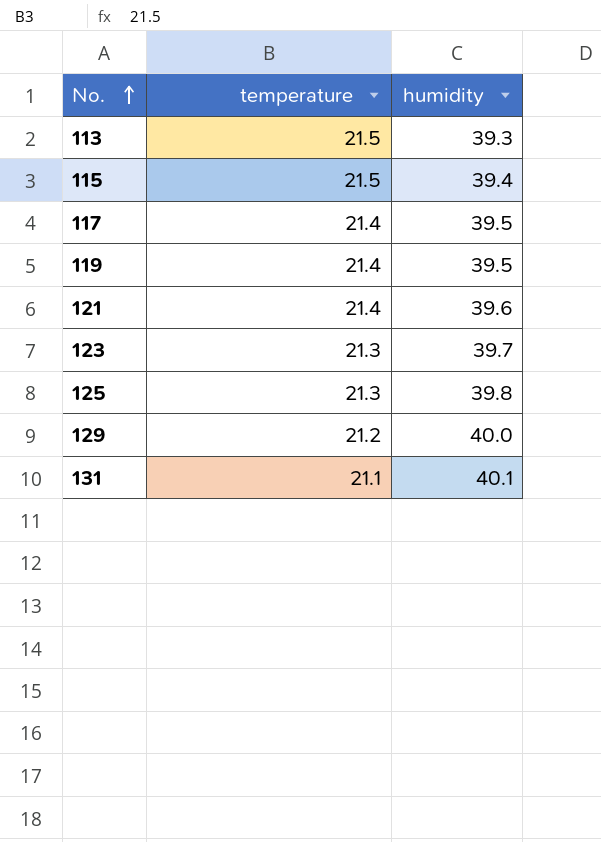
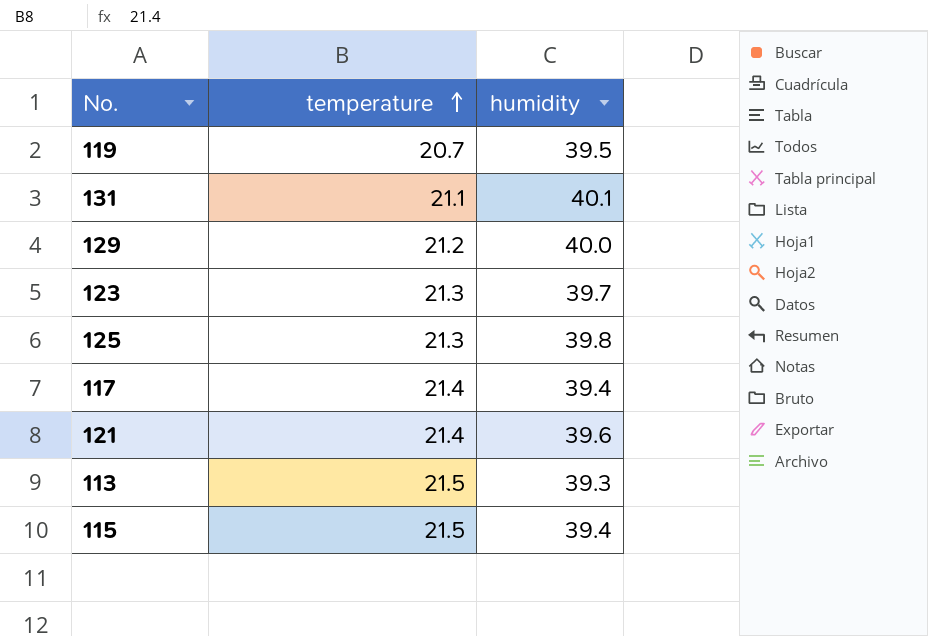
row order: No. ascending -> temperature ascending
119 | temperature: 21.4 -> 20.7
117 | humidity: 39.5 -> 39.4

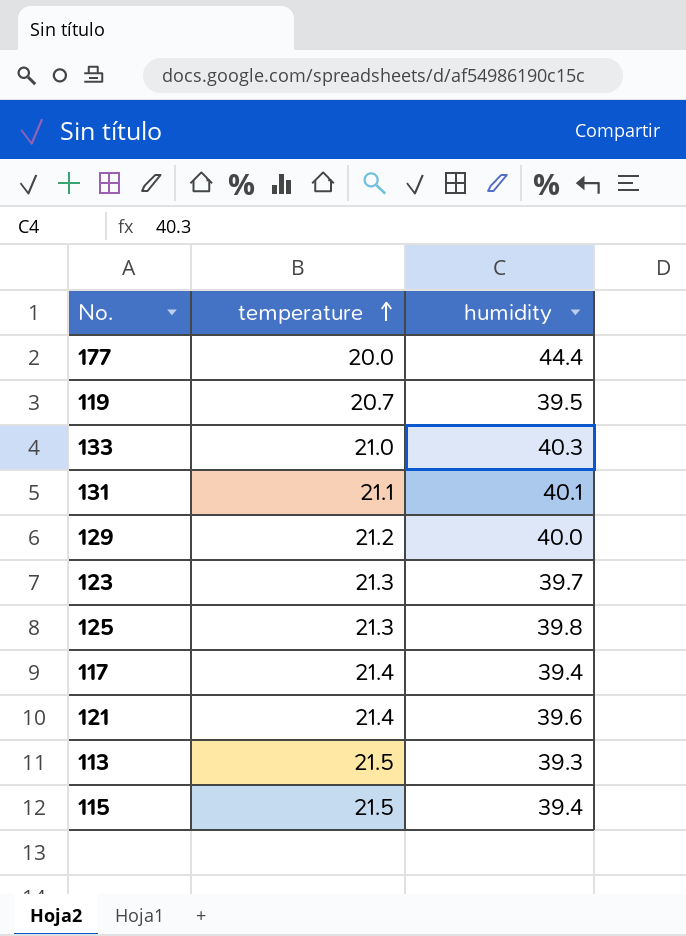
row 177: none -> 20.0 | 44.4
row 133: none -> 21.0 | 40.3

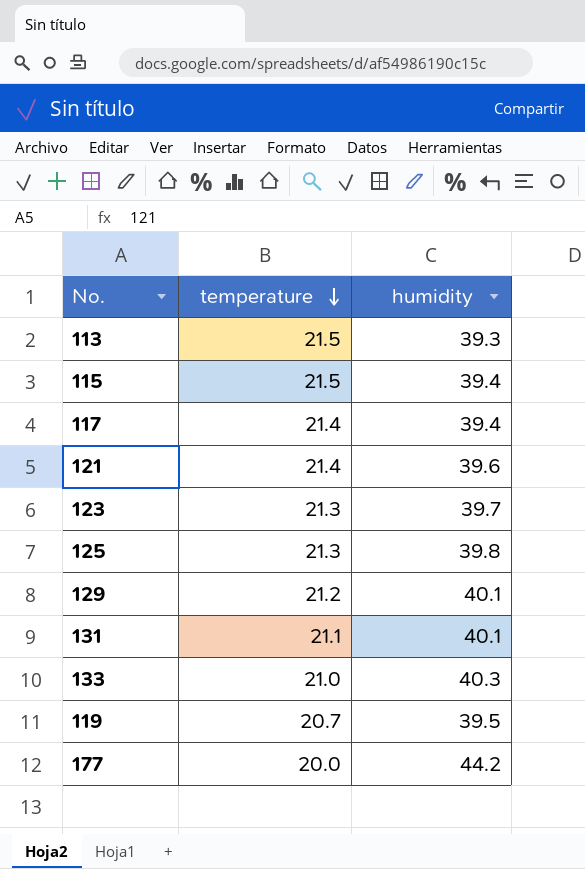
row order: temperature ascending -> temperature descending
129 | humidity: 40.0 -> 40.1
177 | humidity: 44.4 -> 44.2

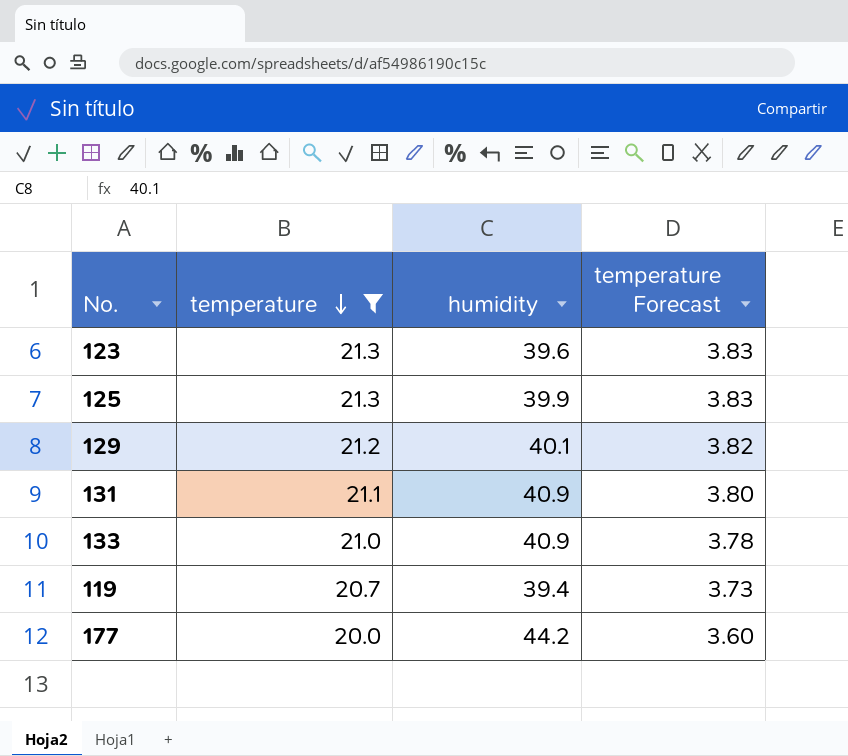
filter: none -> temperature <= 21.3
column temperature Forecast | formula: none -> [temperature] * 0.18
123 | humidity: 39.7 -> 39.6
125 | humidity: 39.8 -> 39.9
131 | humidity: 40.1 -> 40.9
133 | humidity: 40.3 -> 40.9
119 | humidity: 39.5 -> 39.4

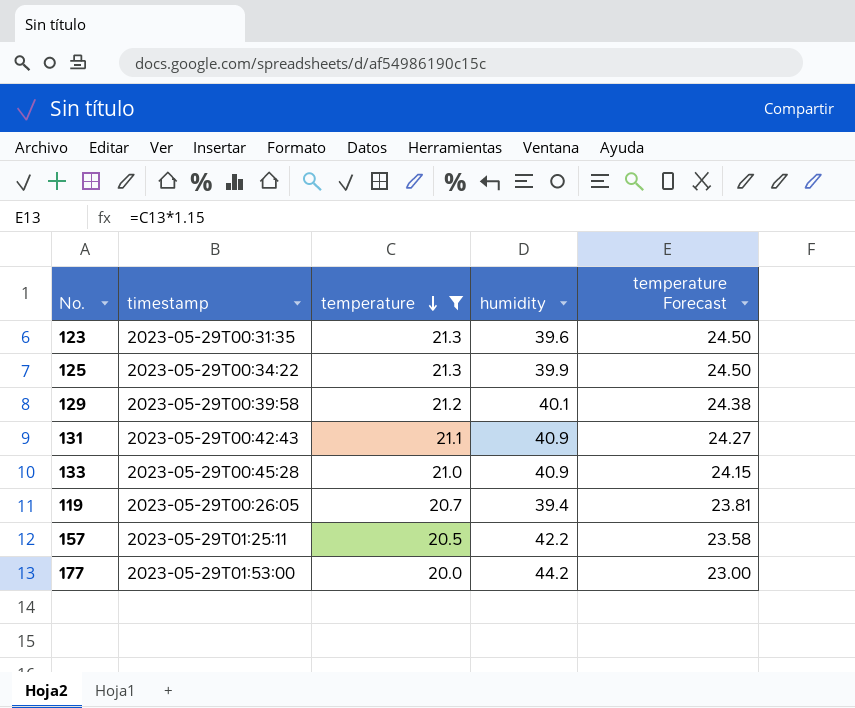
column timestamp | position: none -> 2
column temperature Forecast | formula: [temperature] * 0.18 -> [temperature] * 1.15
row 157: none -> 2023-05-29T01:25:11 | 20.5 | 42.2 | 23.58

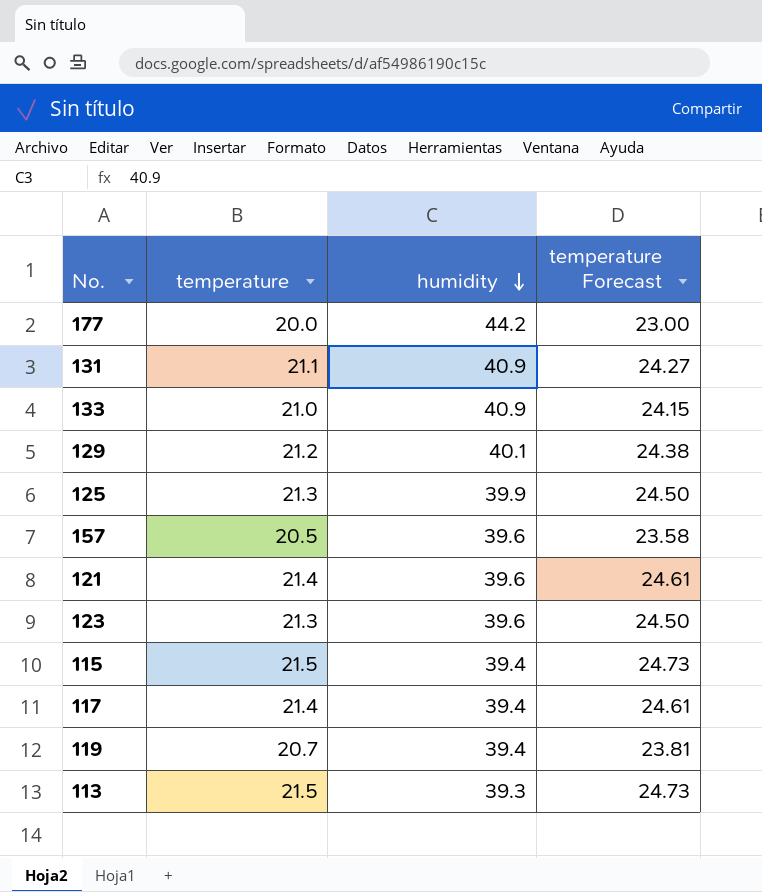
filter: temperature <= 21.3 -> none
row order: temperature descending -> humidity descending
column timestamp | position: 2 -> none
157 | humidity: 42.2 -> 39.6

